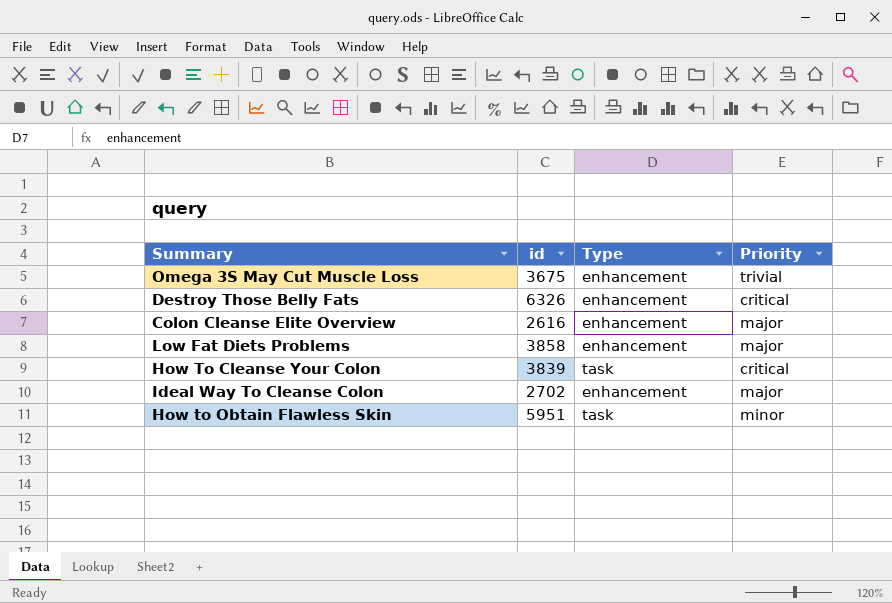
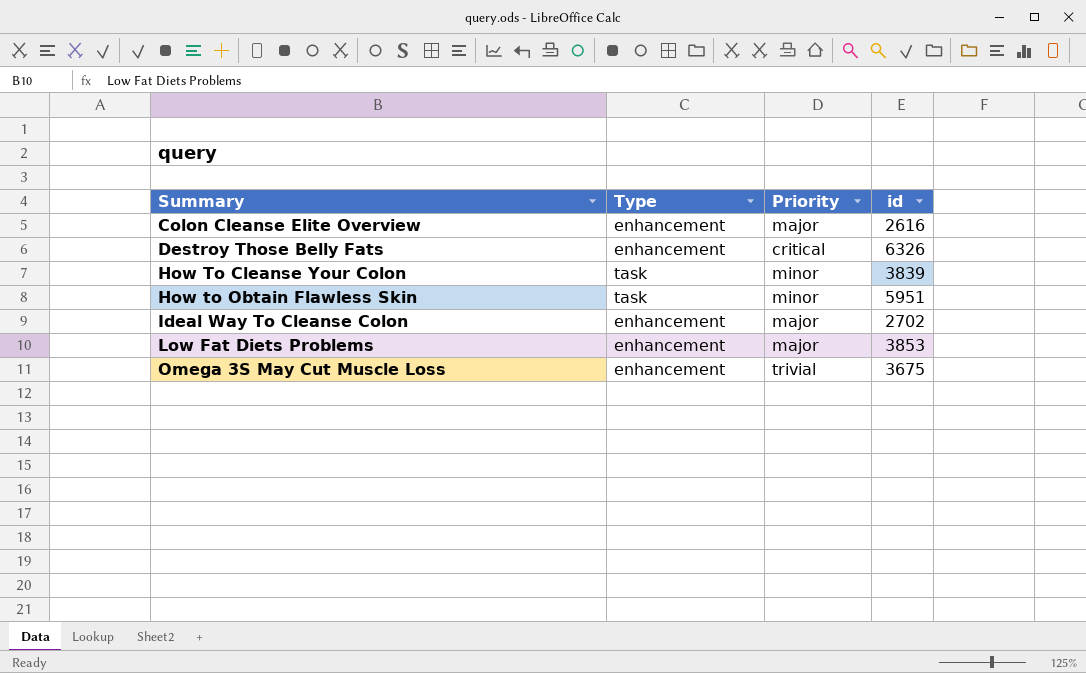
row order: none -> Summary ascending
column id | position: 2 -> 4
How To Cleanse Your Colon | Priority: critical -> minor
Low Fat Diets Problems | id: 3858 -> 3853

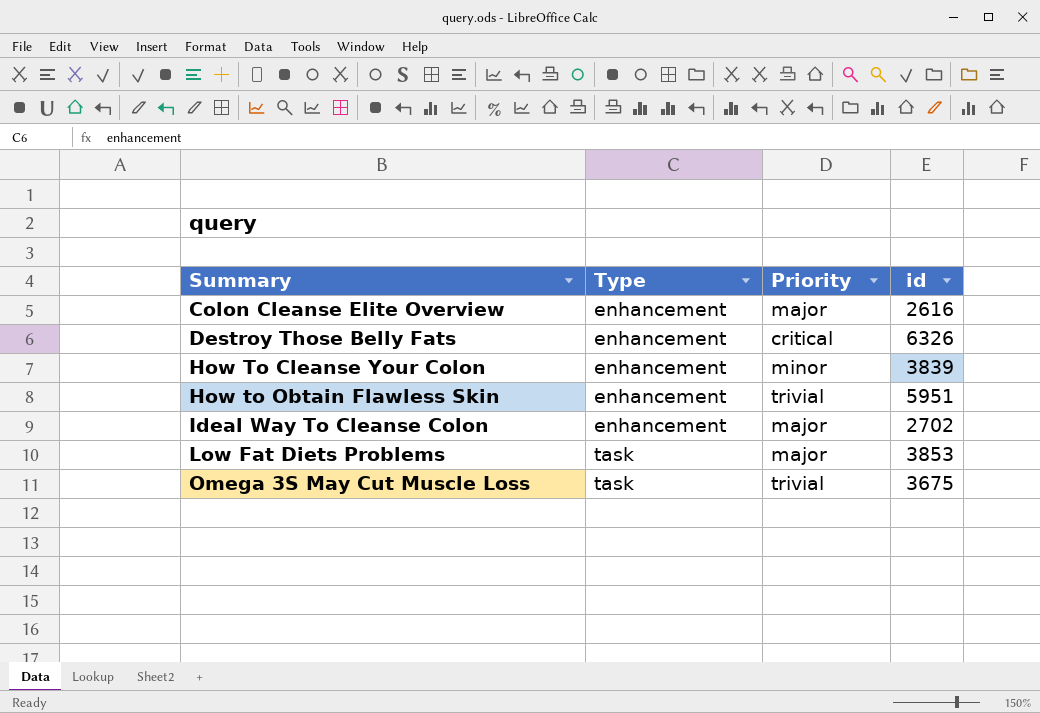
How To Cleanse Your Colon | Type: task -> enhancement
How to Obtain Flawless Skin | Type: task -> enhancement
How to Obtain Flawless Skin | Priority: minor -> trivial
Low Fat Diets Problems | Type: enhancement -> task
Omega 3S May Cut Muscle Loss | Type: enhancement -> task

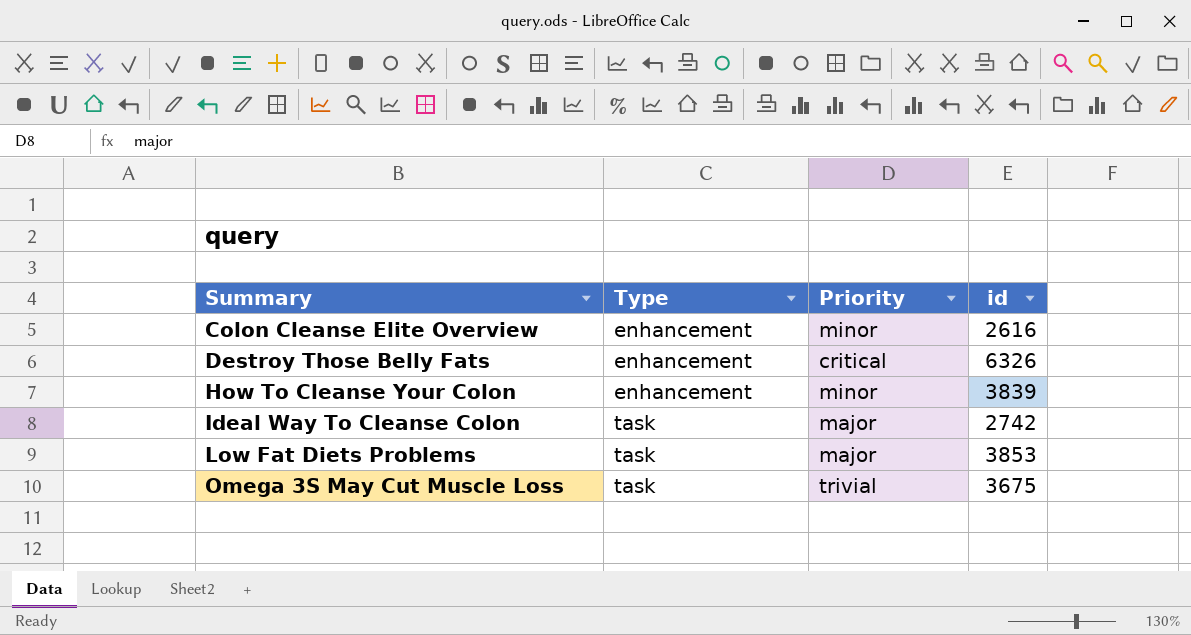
row How to Obtain Flawless Skin: enhancement | trivial | 5951 -> none
Colon Cleanse Elite Overview | Priority: major -> minor
Ideal Way To Cleanse Colon | Type: enhancement -> task
Ideal Way To Cleanse Colon | id: 2702 -> 2742

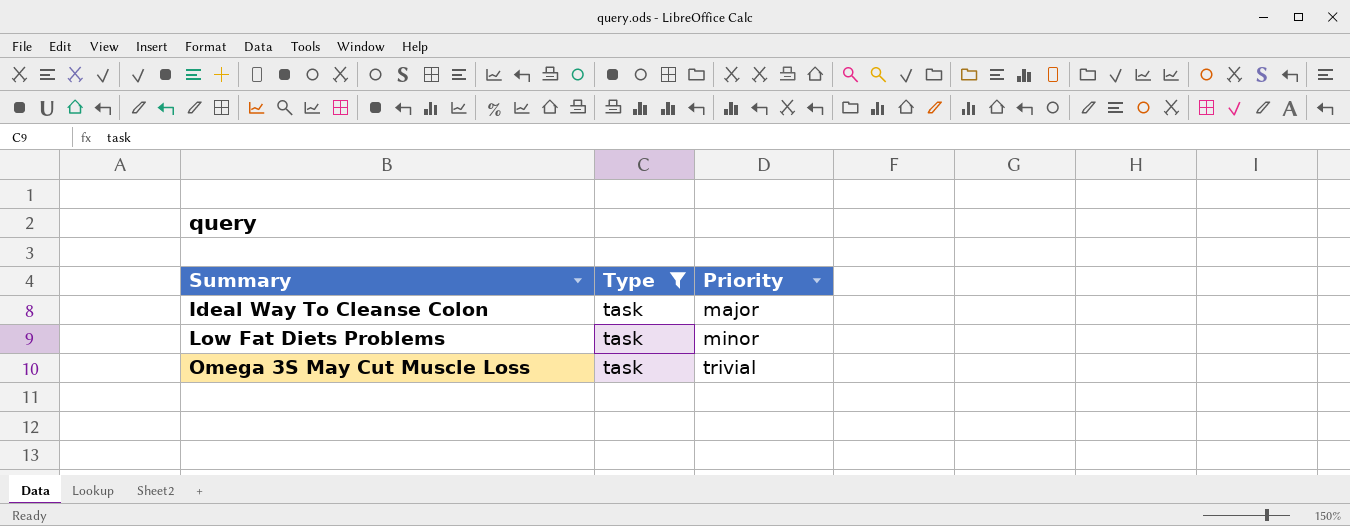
filter: none -> Type = task
column id | position: 4 -> none
Low Fat Diets Problems | Priority: major -> minor

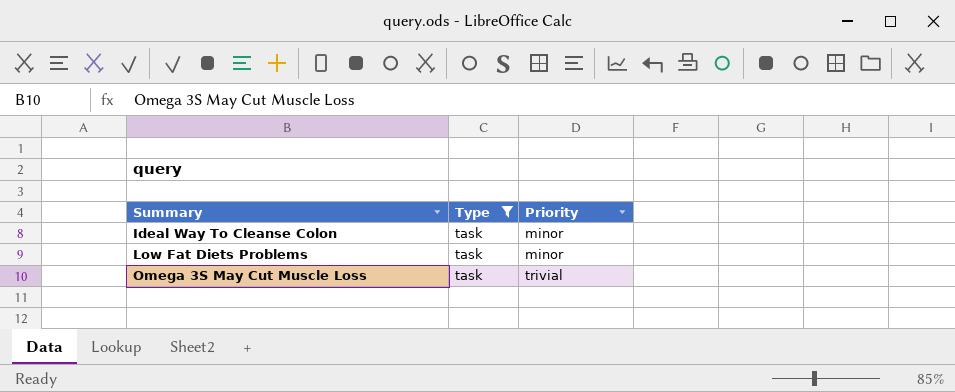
Ideal Way To Cleanse Colon | Priority: major -> minor

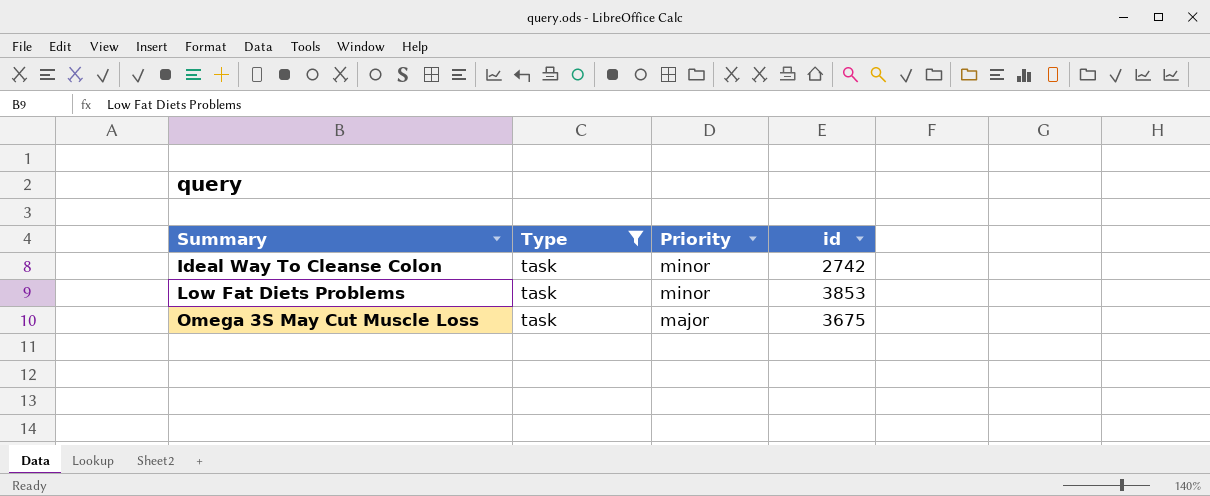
column id | position: none -> 4
Omega 3S May Cut Muscle Loss | Priority: trivial -> major

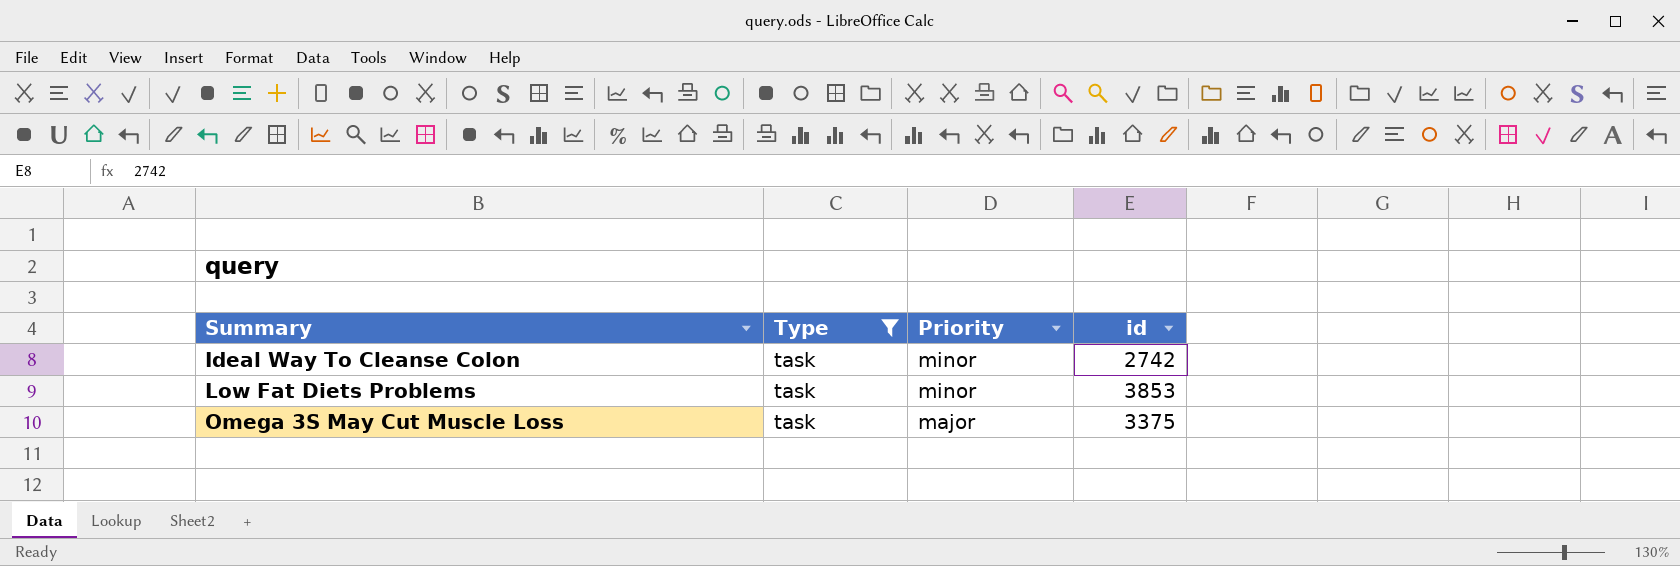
Omega 3S May Cut Muscle Loss | id: 3675 -> 3375

